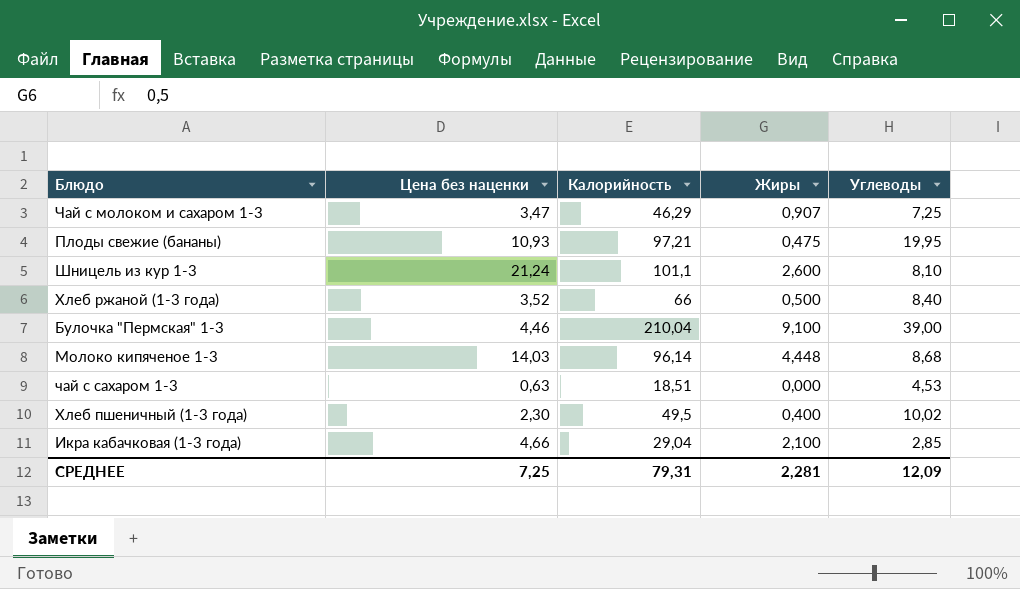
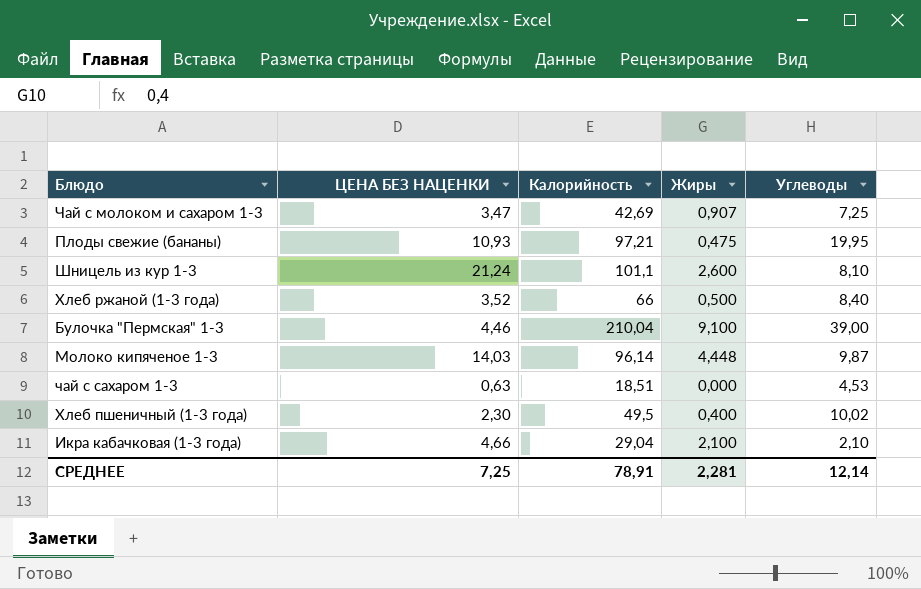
column name: Цена без наценки -> ЦЕНА БЕЗ НАЦЕНКИ
Чай с молоком и сахаром 1-3 | Калорийность: 46,29 -> 42,69
Молоко кипяченое 1-3 | Углеводы: 8,68 -> 9,87
Икра кабачковая (1-3 года) | Углеводы: 2,85 -> 2,10
СРЕДНЕЕ | Калорийность: 79,31 -> 78,91
СРЕДНЕЕ | Углеводы: 12,09 -> 12,14

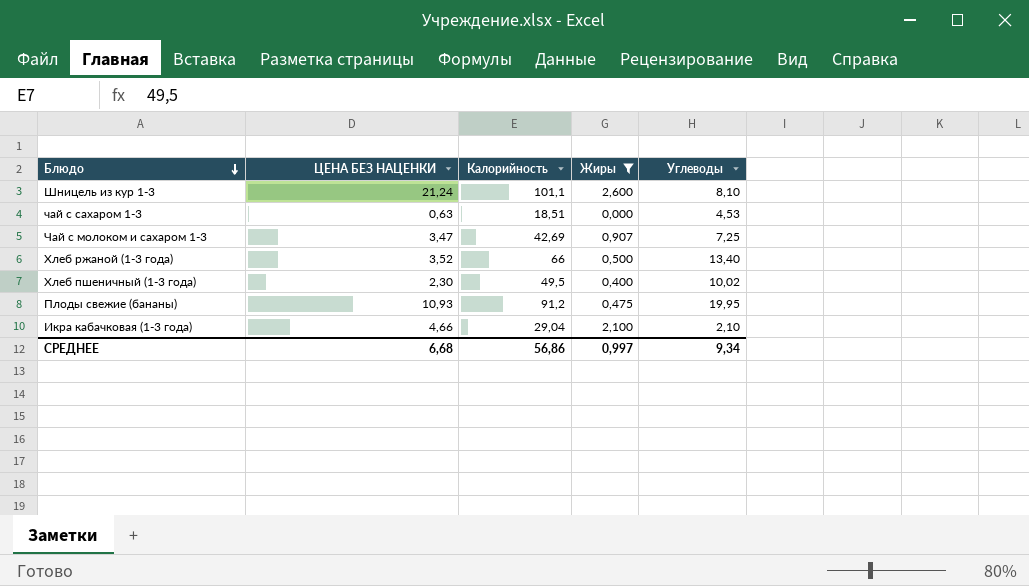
filter: none -> Жиры <= 2,600
row order: none -> Блюдо descending
Хлеб ржаной (1-3 года) | Углеводы: 8,40 -> 13,40
Плоды свежие (бананы) | Калорийность: 97,21 -> 91,2
СРЕДНЕЕ | ЦЕНА БЕЗ НАЦЕНКИ: 7,25 -> 6,68
СРЕДНЕЕ | Калорийность: 78,91 -> 56,86
СРЕДНЕЕ | Жиры: 2,281 -> 0,997
СРЕДНЕЕ | Углеводы: 12,14 -> 9,34

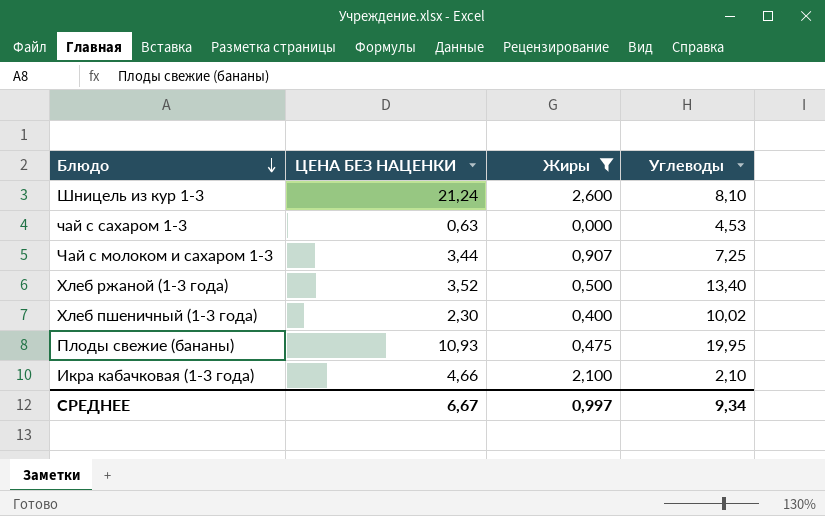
column Калорийность | position: 3 -> none
Чай с молоком и сахаром 1-3 | ЦЕНА БЕЗ НАЦЕНКИ: 3,47 -> 3,44
СРЕДНЕЕ | ЦЕНА БЕЗ НАЦЕНКИ: 6,68 -> 6,67

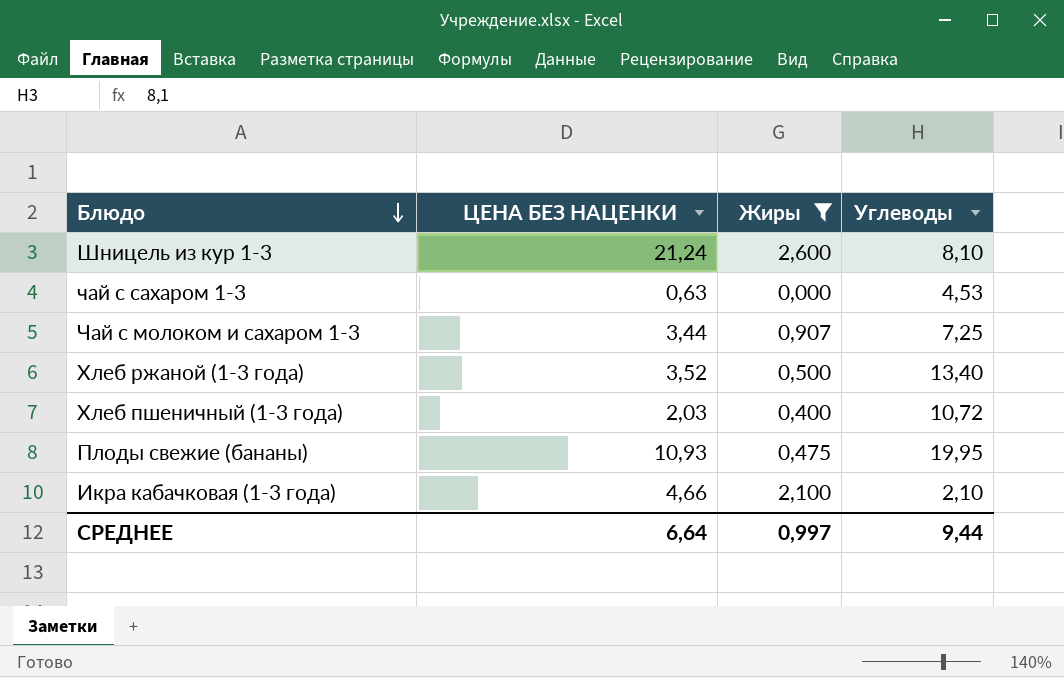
Хлеб пшеничный (1-3 года) | ЦЕНА БЕЗ НАЦЕНКИ: 2,30 -> 2,03
Хлеб пшеничный (1-3 года) | Углеводы: 10,02 -> 10,72
СРЕДНЕЕ | ЦЕНА БЕЗ НАЦЕНКИ: 6,67 -> 6,64
СРЕДНЕЕ | Углеводы: 9,34 -> 9,44

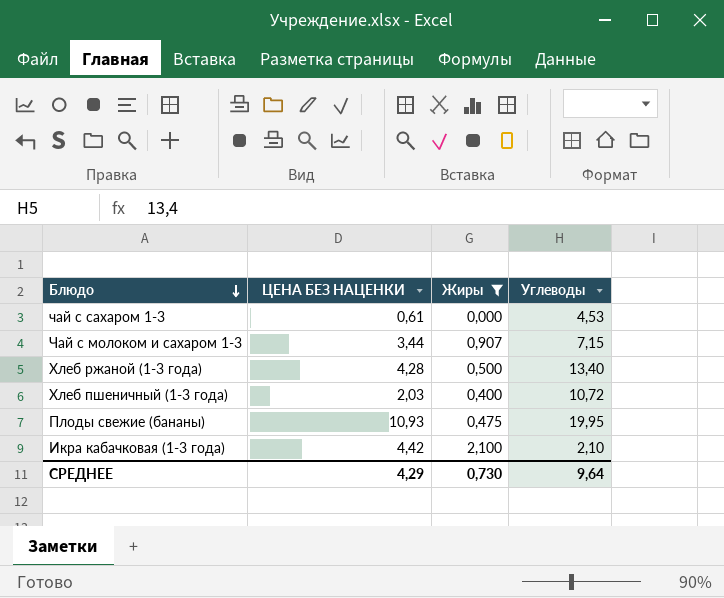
row Шницель из кур 1-3: 21,24 | 2,600 | 8,10 -> none
чай с сахаром 1-3 | ЦЕНА БЕЗ НАЦЕНКИ: 0,63 -> 0,61
Чай с молоком и сахаром 1-3 | Углеводы: 7,25 -> 7,15
Хлеб ржаной (1-3 года) | ЦЕНА БЕЗ НАЦЕНКИ: 3,52 -> 4,28
Икра кабачковая (1-3 года) | ЦЕНА БЕЗ НАЦЕНКИ: 4,66 -> 4,42
СРЕДНЕЕ | ЦЕНА БЕЗ НАЦЕНКИ: 6,64 -> 4,29
СРЕДНЕЕ | Жиры: 0,997 -> 0,730
СРЕДНЕЕ | Углеводы: 9,44 -> 9,64

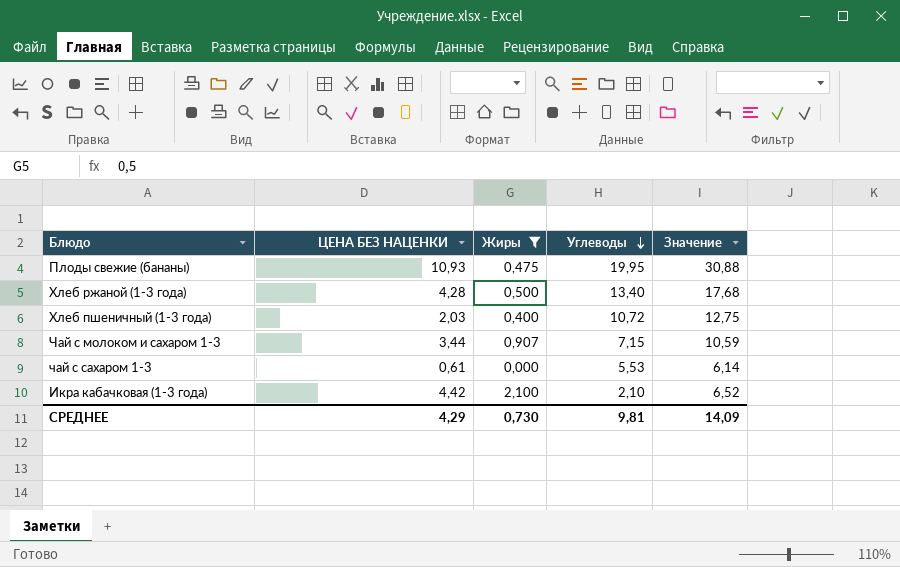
row order: Блюдо descending -> Углеводы descending
column Значение | formula: none -> [ЦЕНА БЕЗ НАЦЕНКИ] + [Углеводы]
чай с сахаром 1-3 | Углеводы: 4,53 -> 5,53
СРЕДНЕЕ | Углеводы: 9,64 -> 9,81

